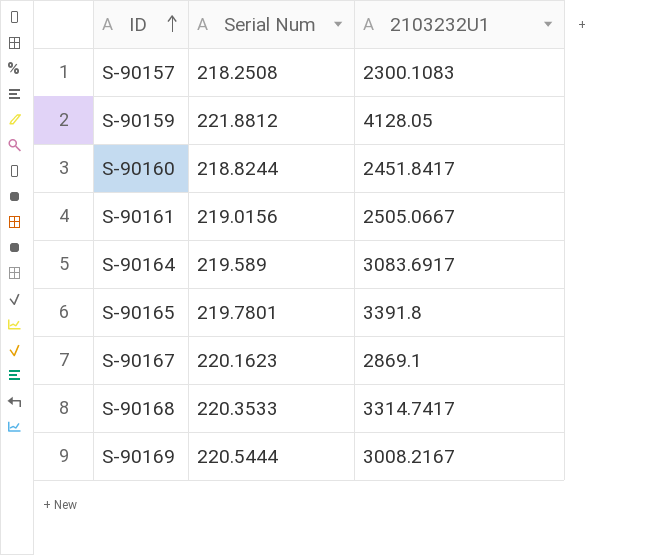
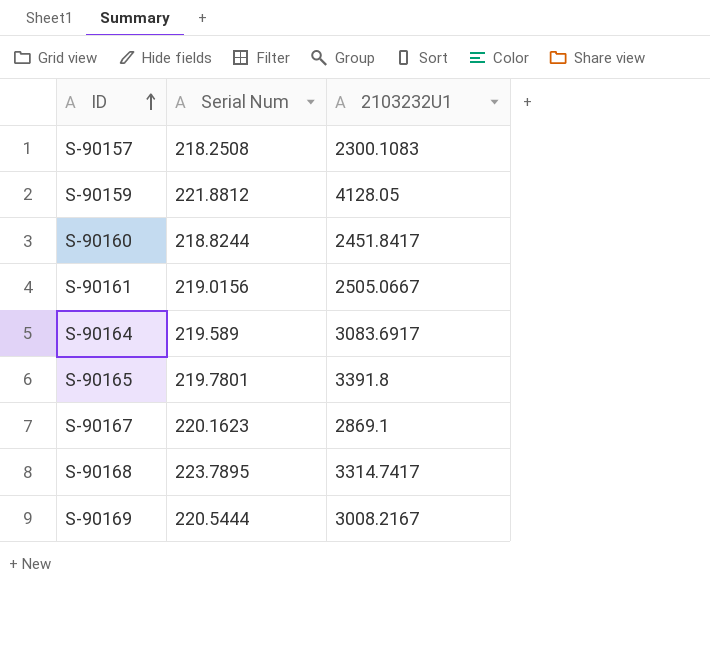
S-90168 | Serial Num: 220.3533 -> 223.7895

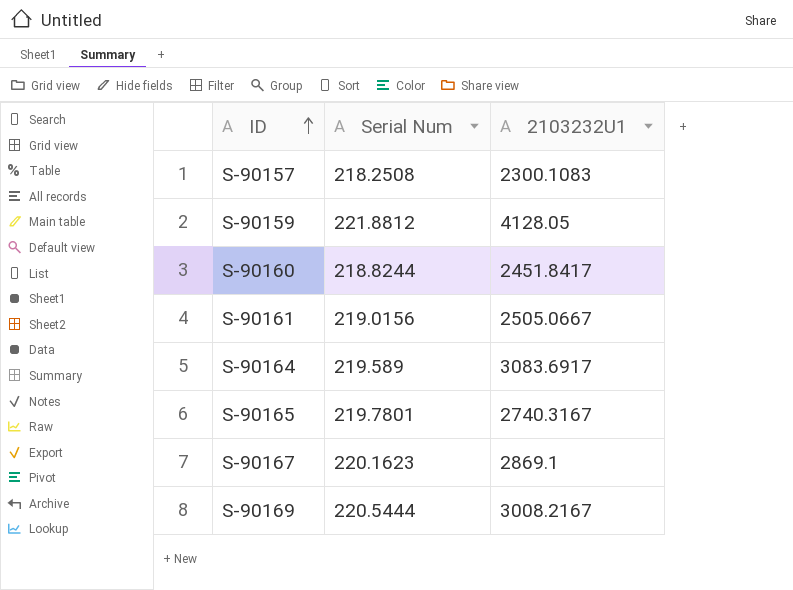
row S-90168: 223.7895 | 3314.7417 -> none
S-90165 | 2103232U1: 3391.8 -> 2740.3167

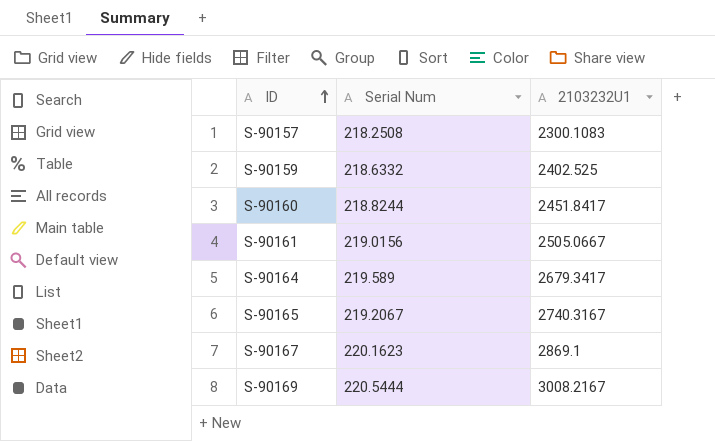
S-90159 | Serial Num: 221.8812 -> 218.6332
S-90159 | 2103232U1: 4128.05 -> 2402.525
S-90164 | 2103232U1: 3083.6917 -> 2679.3417
S-90165 | Serial Num: 219.7801 -> 219.2067

